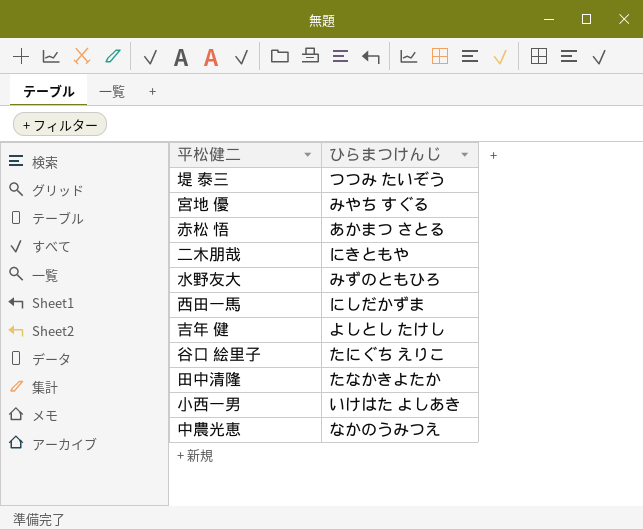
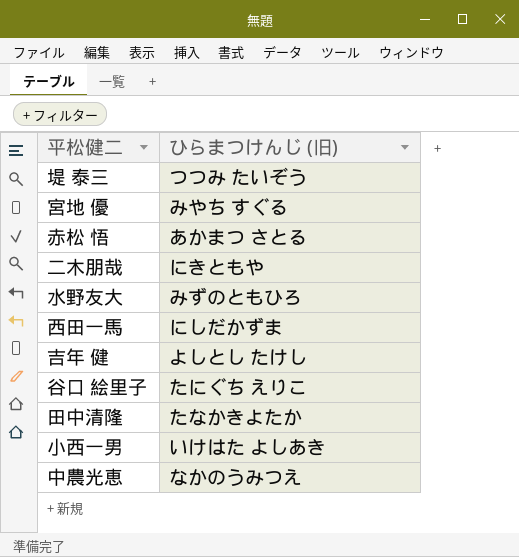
column name: ひらまつけんじ -> ひらまつけんじ (旧)

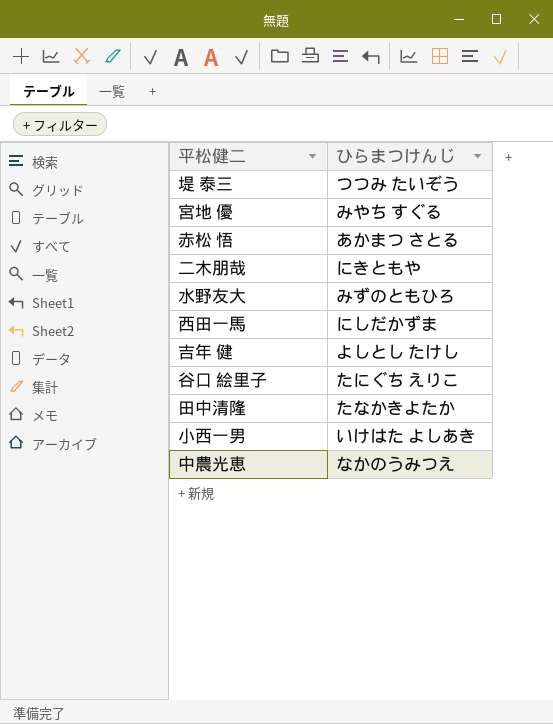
column name: ひらまつけんじ (旧) -> ひらまつけんじ

